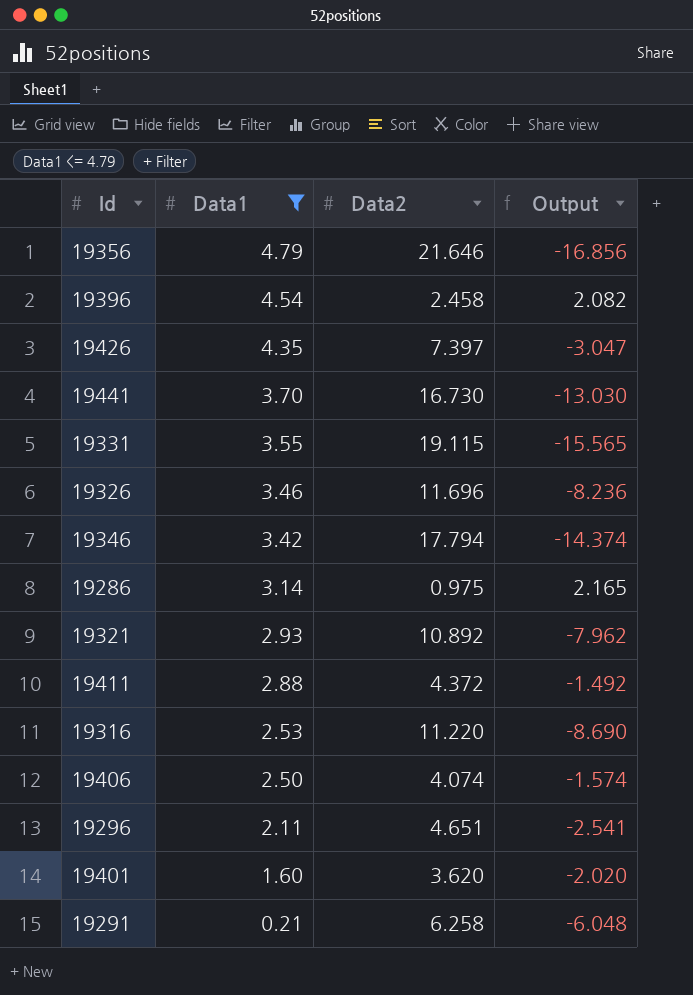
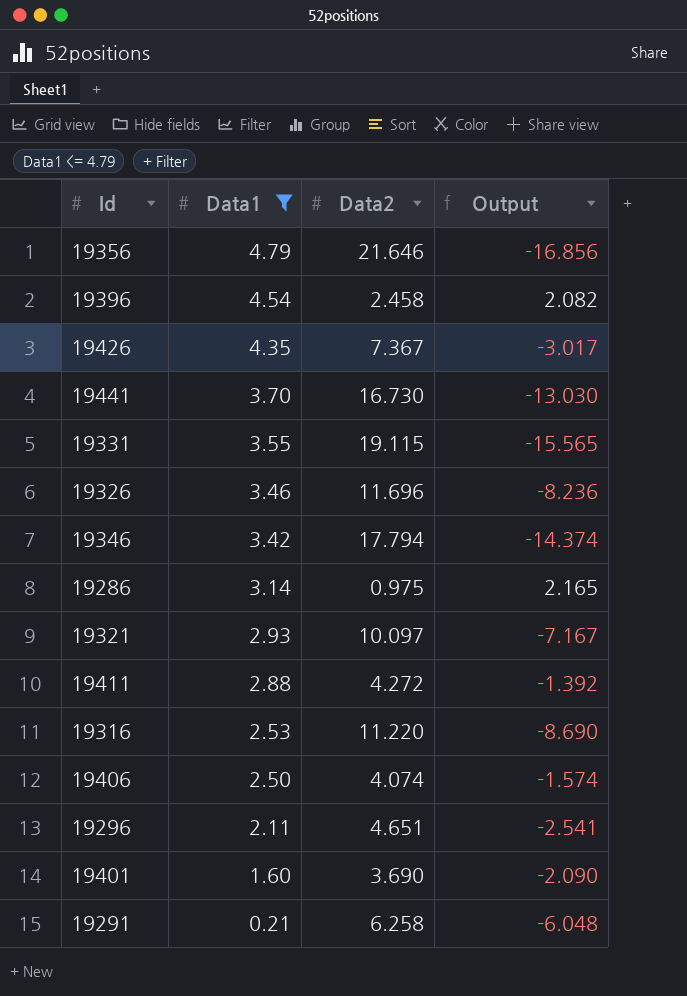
19426 | Data2: 7.397 -> 7.367
19426 | Output: -3.047 -> -3.017
19321 | Data2: 10.892 -> 10.097
19321 | Output: -7.962 -> -7.167
19411 | Data2: 4.372 -> 4.272
19411 | Output: -1.492 -> -1.392
19401 | Data2: 3.620 -> 3.690
19401 | Output: -2.020 -> -2.090

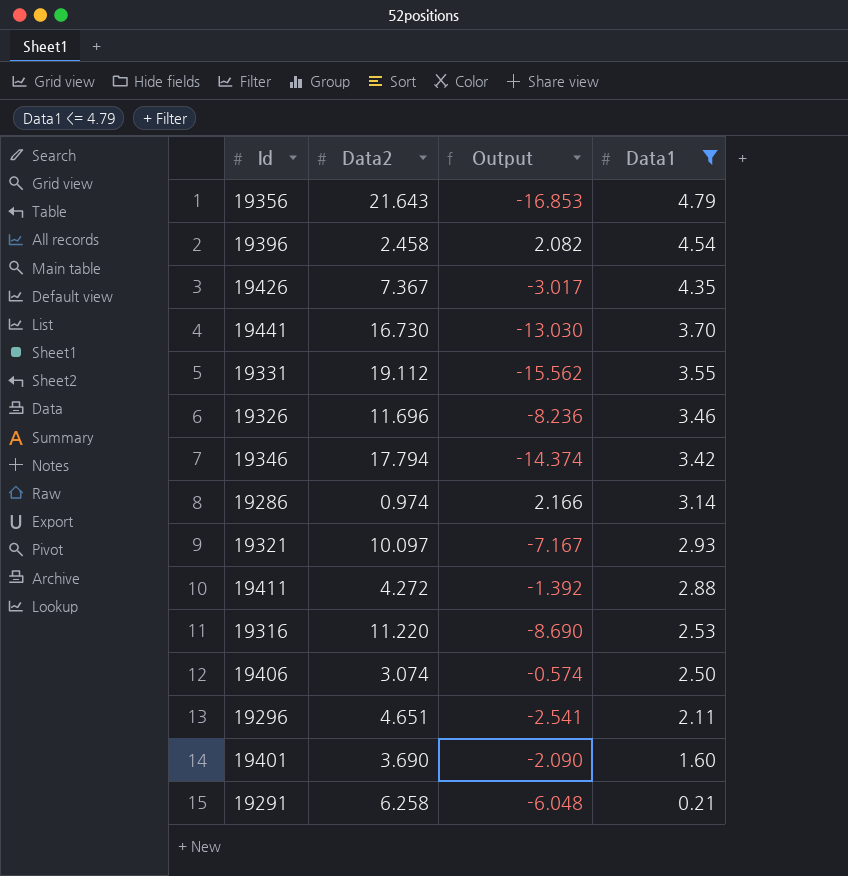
column Data1 | position: 2 -> 4
19356 | Data2: 21.646 -> 21.643
19356 | Output: -16.856 -> -16.853
19331 | Data2: 19.115 -> 19.112
19331 | Output: -15.565 -> -15.562
19286 | Data2: 0.975 -> 0.974
19286 | Output: 2.165 -> 2.166
19406 | Data2: 4.074 -> 3.074
19406 | Output: -1.574 -> -0.574

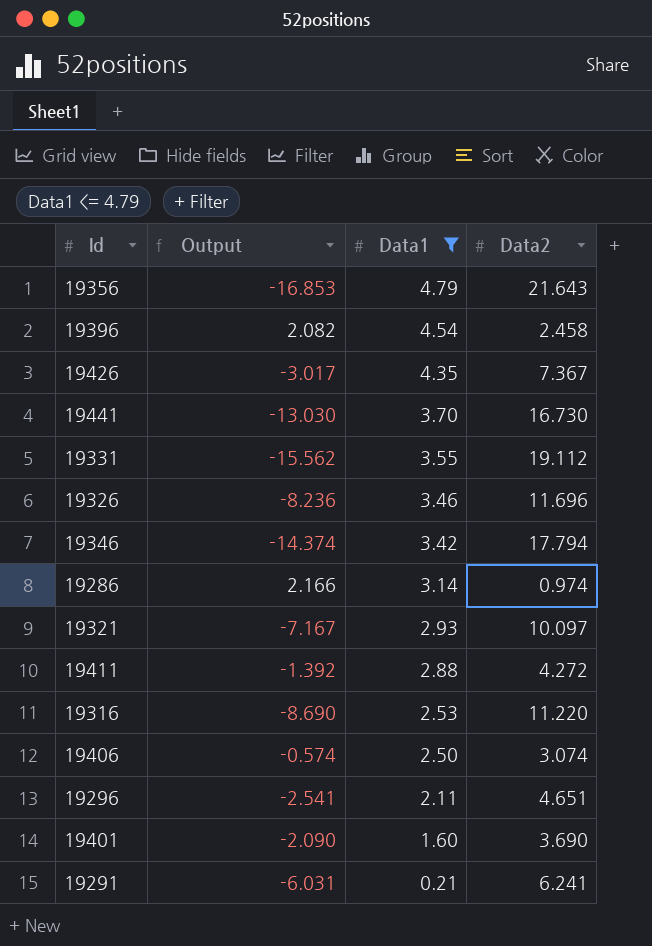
column Data2 | position: 2 -> 4
19291 | Output: -6.048 -> -6.031
19291 | Data2: 6.258 -> 6.241

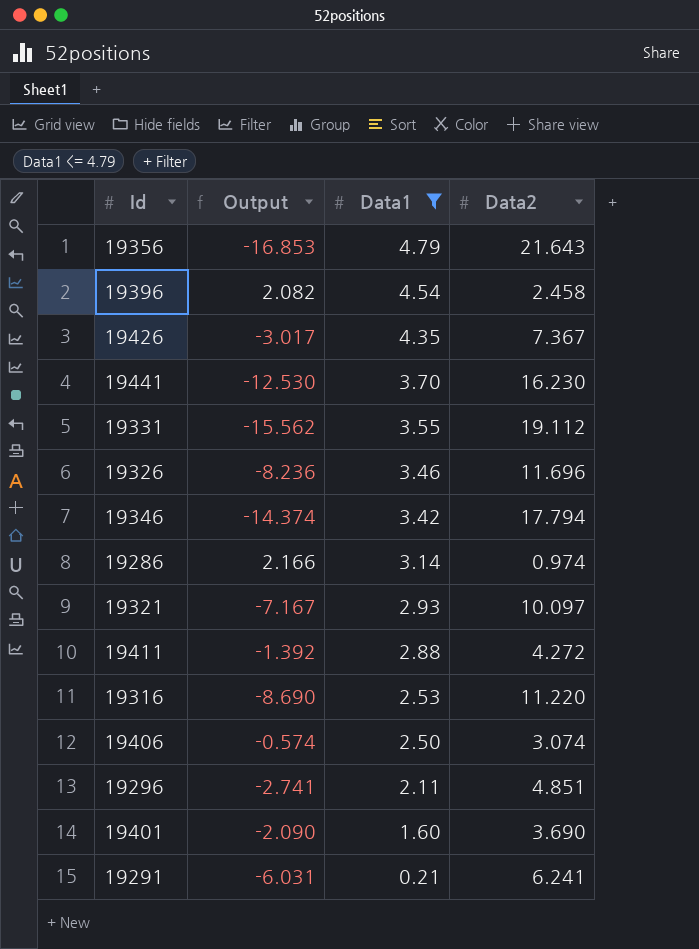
19441 | Output: -13.030 -> -12.530
19441 | Data2: 16.730 -> 16.230
19296 | Output: -2.541 -> -2.741
19296 | Data2: 4.651 -> 4.851

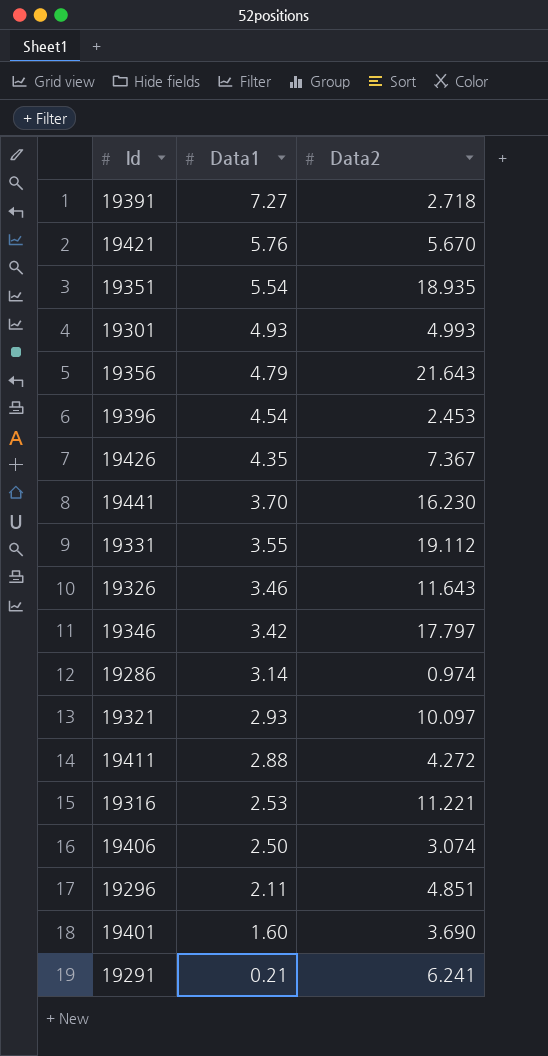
filter: Data1 <= 4.79 -> none
column Output | formula: [Data1] - [Data2] -> none
19396 | Data2: 2.458 -> 2.453
19326 | Data2: 11.696 -> 11.643
19346 | Data2: 17.794 -> 17.797
19316 | Data2: 11.220 -> 11.221

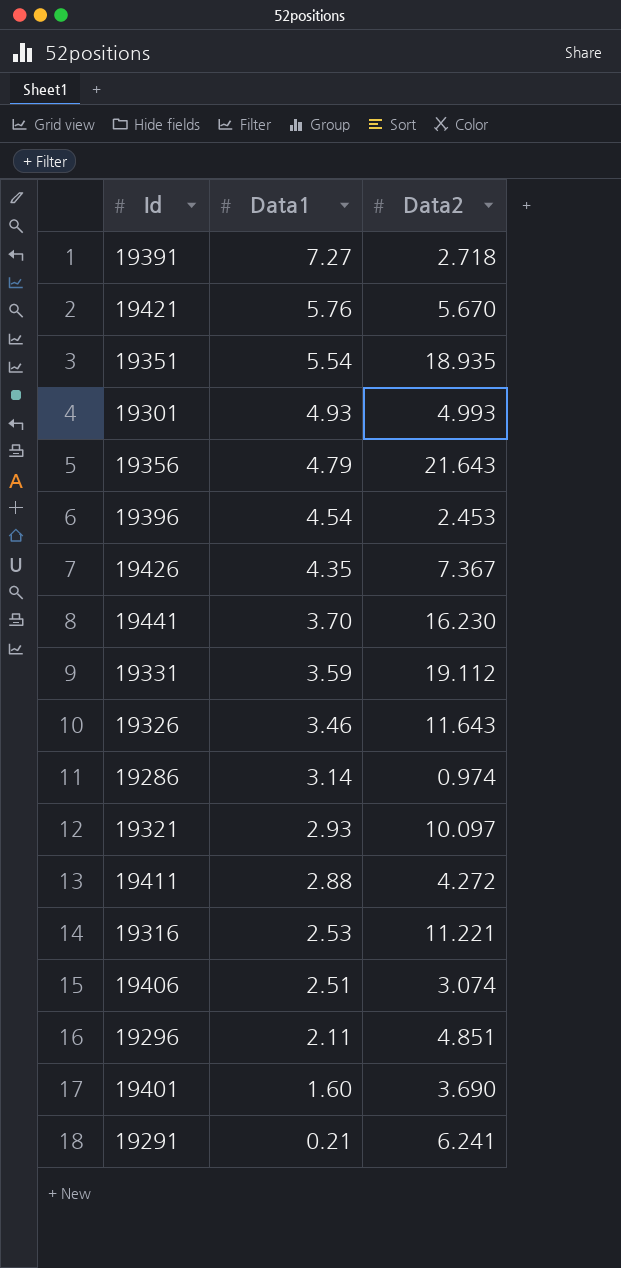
row 19346: 3.42 | 17.797 -> none
19331 | Data1: 3.55 -> 3.59
19406 | Data1: 2.50 -> 2.51

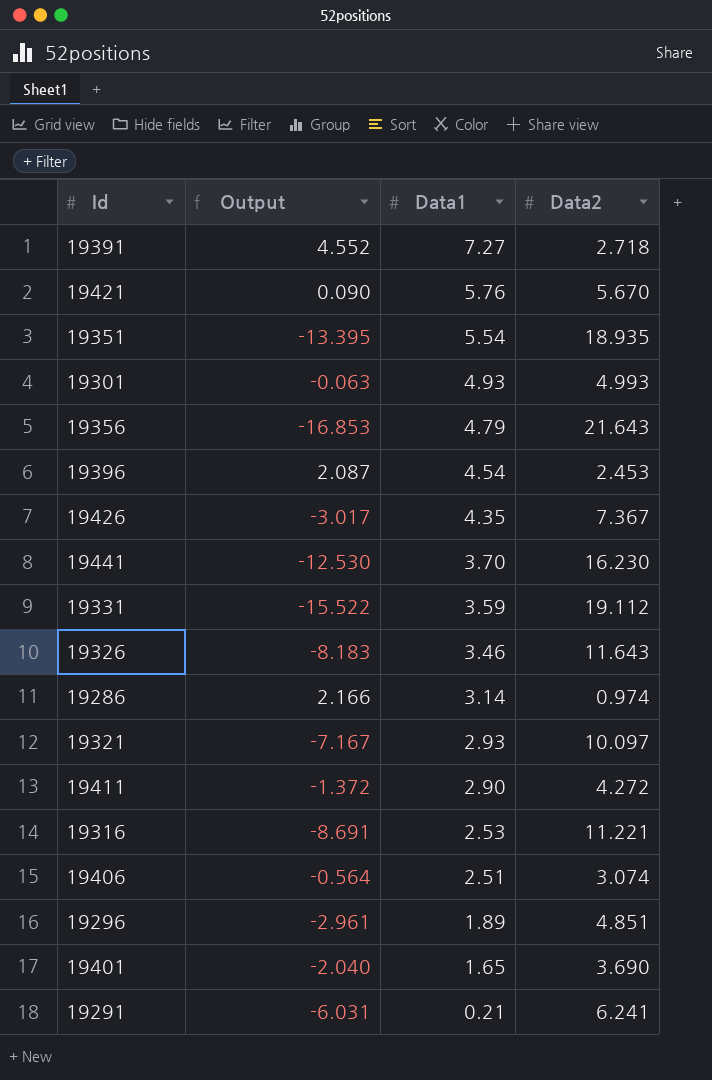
column Output | formula: none -> [Data1] - [Data2]
19411 | Data1: 2.88 -> 2.90
19296 | Data1: 2.11 -> 1.89
19401 | Data1: 1.60 -> 1.65

